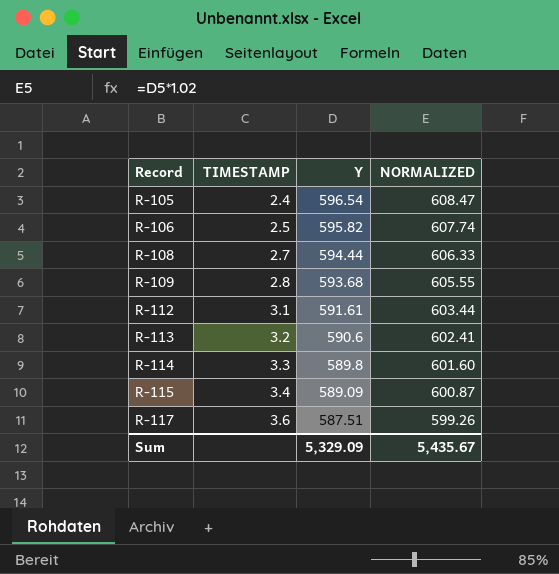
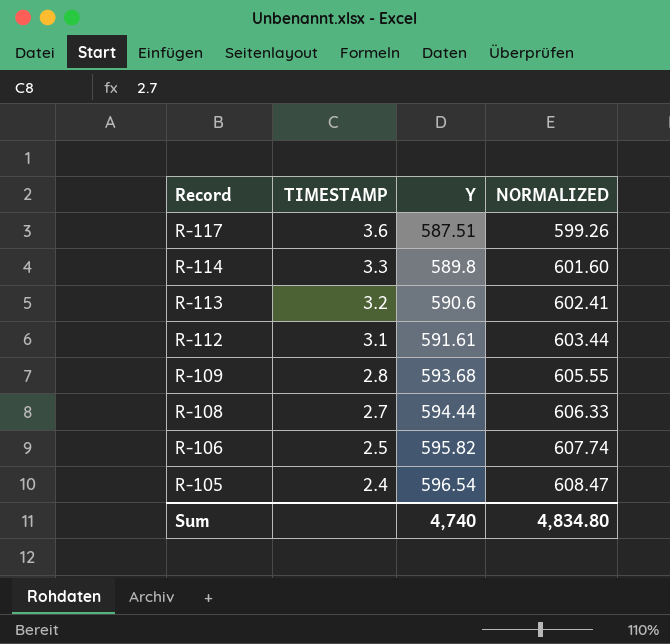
row order: Record ascending -> Record descending
row R-115: 3.4 | 589.09 | 600.87 -> none
Sum | Y: 5,329.09 -> 4,740
Sum | NORMALIZED: 5,435.67 -> 4,834.80

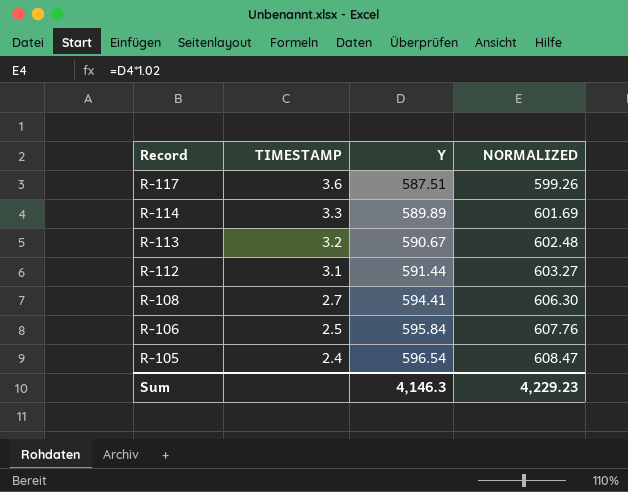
row R-109: 2.8 | 593.68 | 605.55 -> none
R-114 | Y: 589.8 -> 589.89
R-114 | NORMALIZED: 601.60 -> 601.69
R-113 | Y: 590.6 -> 590.67
R-113 | NORMALIZED: 602.41 -> 602.48
R-112 | Y: 591.61 -> 591.44
R-112 | NORMALIZED: 603.44 -> 603.27
R-108 | Y: 594.44 -> 594.41
R-108 | NORMALIZED: 606.33 -> 606.30
R-106 | Y: 595.82 -> 595.84
R-106 | NORMALIZED: 607.74 -> 607.76
Sum | Y: 4,740 -> 4,146.3
Sum | NORMALIZED: 4,834.80 -> 4,229.23

